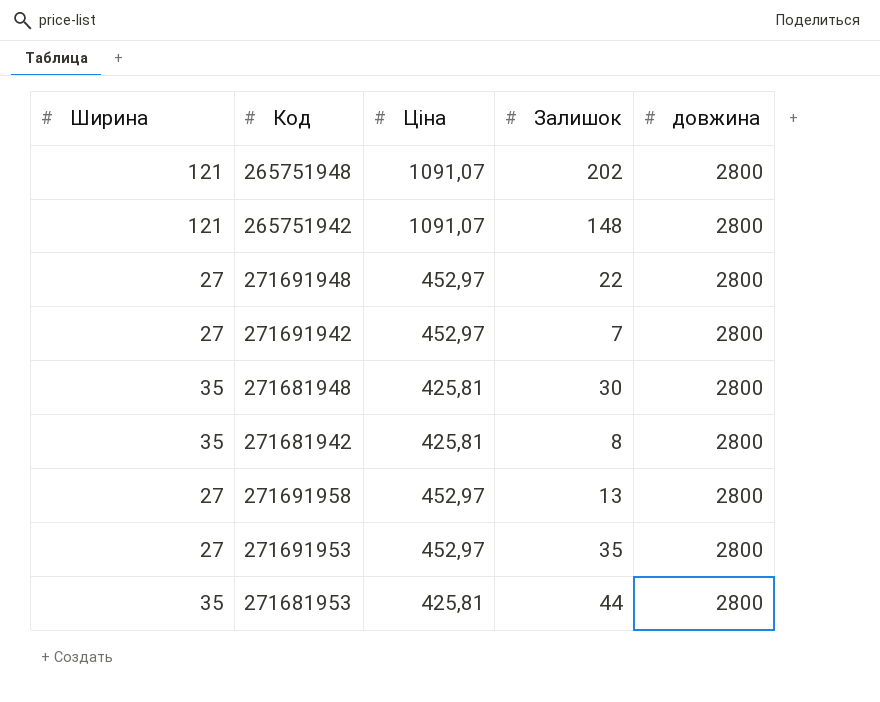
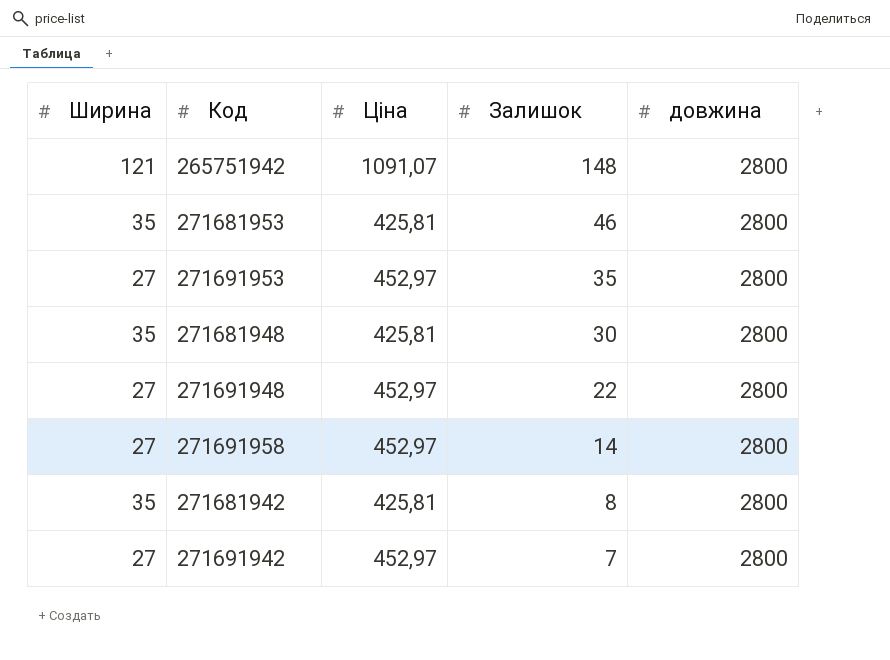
row order: none -> Залишок descending
row 265751948: 121 | 1091,07 | 202 | 2800 -> none
271681953 | Залишок: 44 -> 46
271691958 | Залишок: 13 -> 14

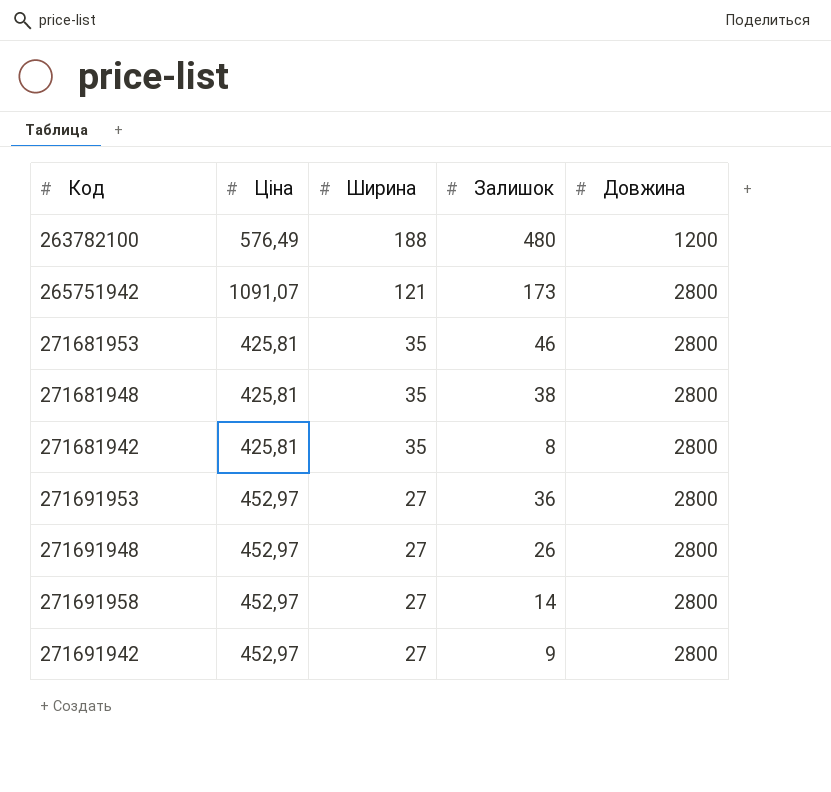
row order: Залишок descending -> Ширина descending
column Ширина | position: 1 -> 3
column name: довжина -> Довжина
row 263782100: none -> 576,49 | 188 | 480 | 1200
265751942 | Залишок: 148 -> 173
271681948 | Залишок: 30 -> 38
271691953 | Залишок: 35 -> 36
271691948 | Залишок: 22 -> 26
271691942 | Залишок: 7 -> 9

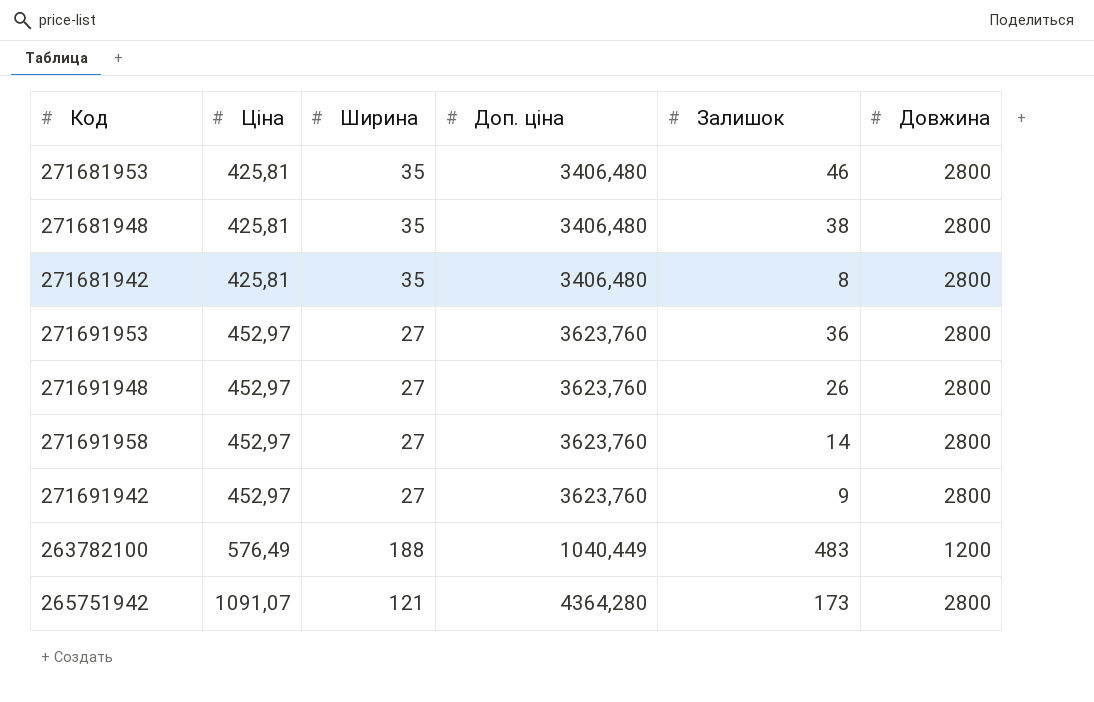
row order: Ширина descending -> Ціна ascending
column Доп. ціна | position: none -> 4
263782100 | Залишок: 480 -> 483

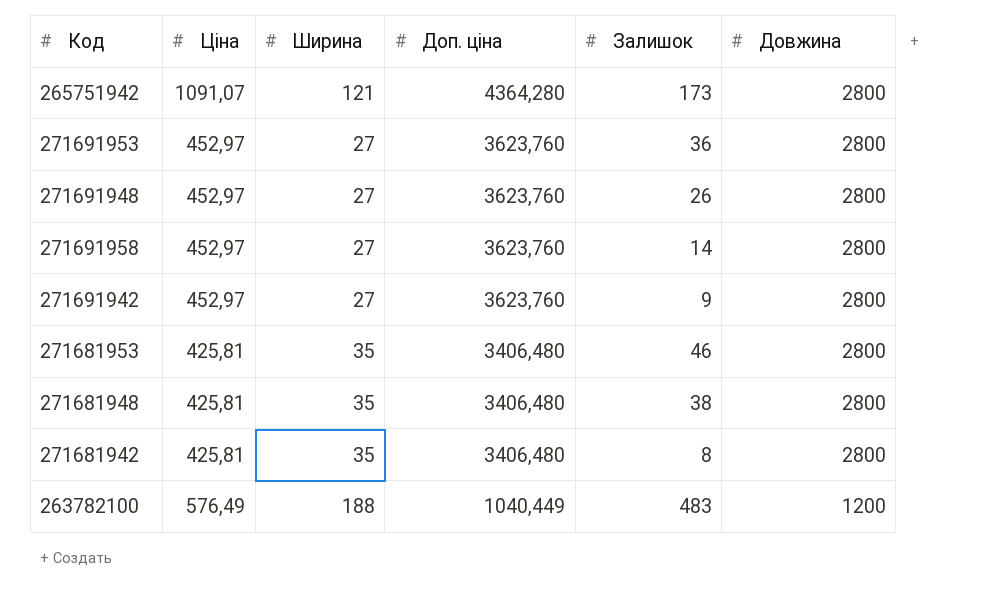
row order: Ціна ascending -> Доп. ціна descending

